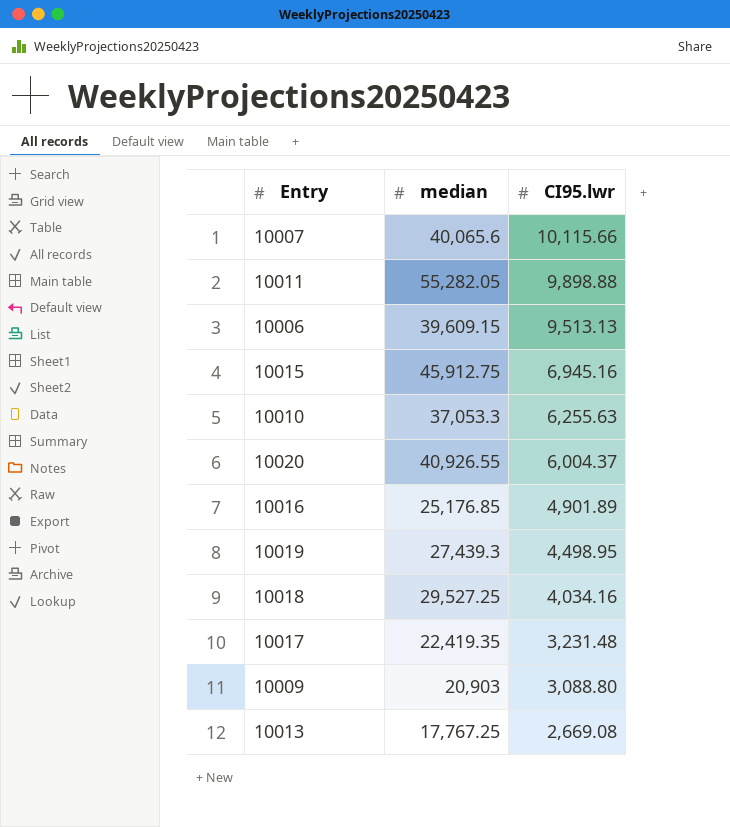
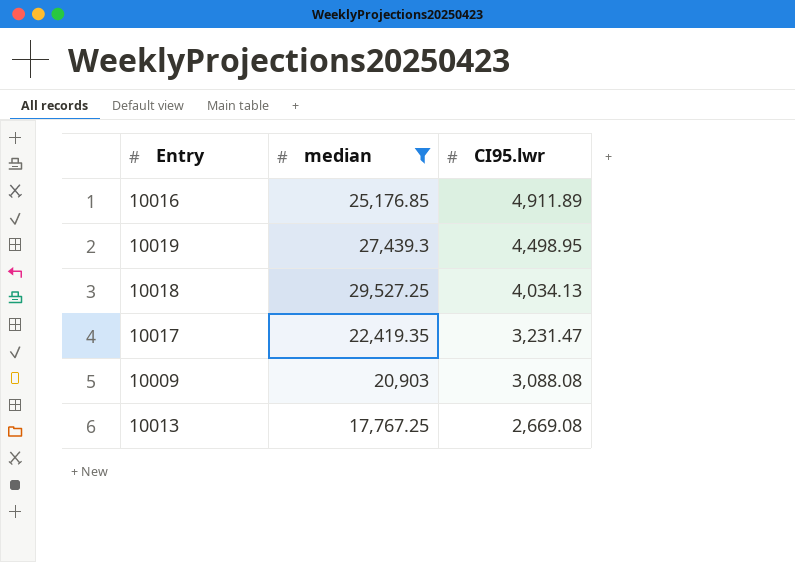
filter: none -> median <= 29,527.25
10016 | CI95.lwr: 4,901.89 -> 4,911.89
10018 | CI95.lwr: 4,034.16 -> 4,034.13
10017 | CI95.lwr: 3,231.48 -> 3,231.47
10009 | CI95.lwr: 3,088.80 -> 3,088.08

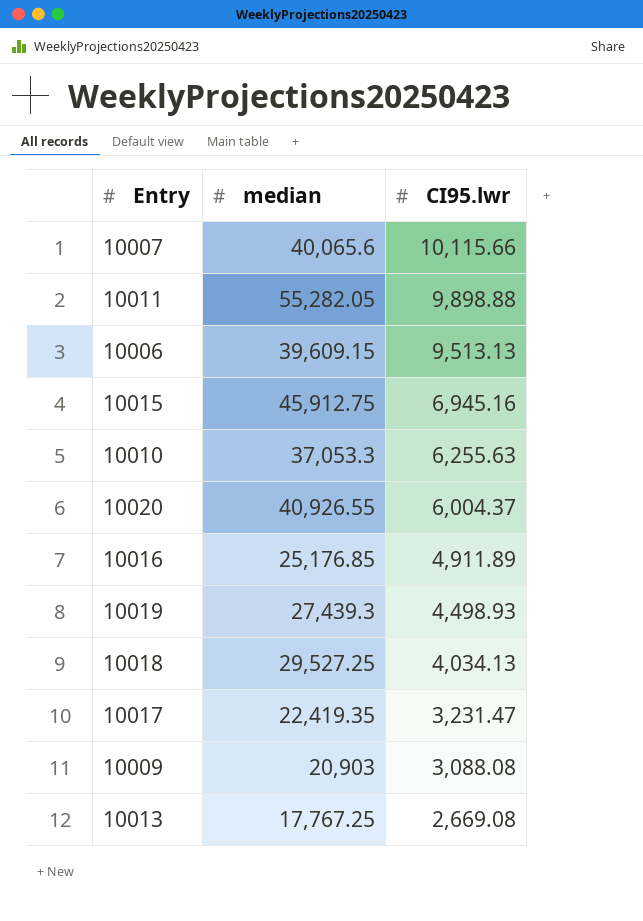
filter: median <= 29,527.25 -> none
10019 | CI95.lwr: 4,498.95 -> 4,498.93

